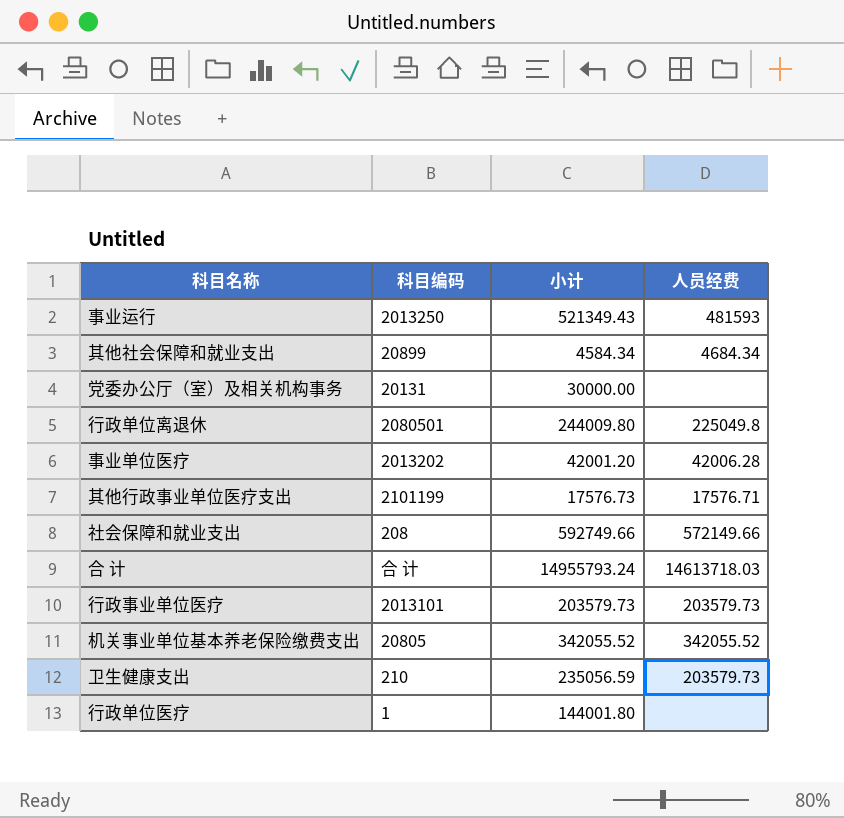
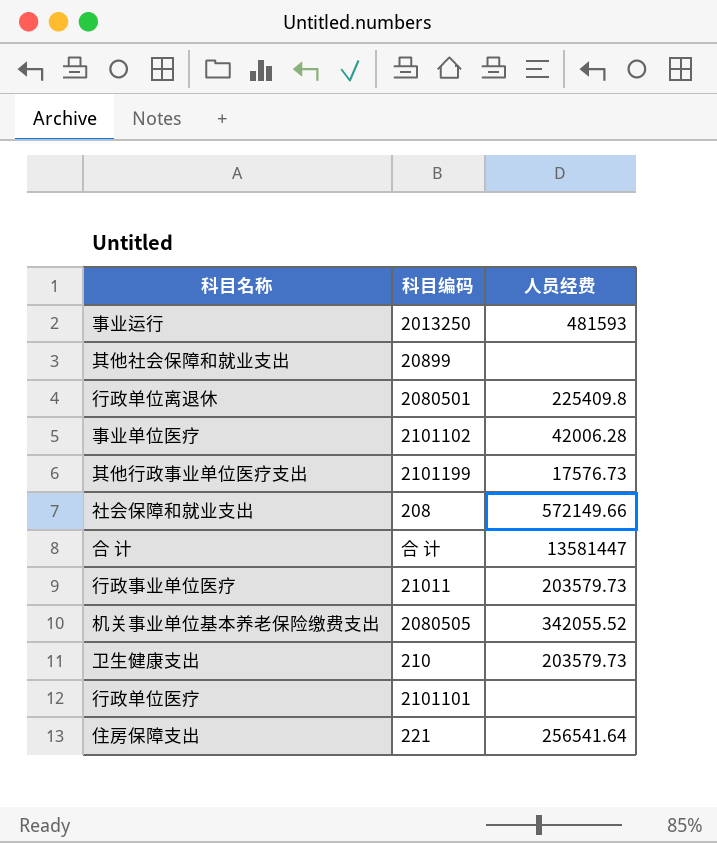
column 小计 | position: 3 -> none
row 党委办公厅（室）及相关机构事务: 20131 | 30000.00 | none -> none
其他社会保障和就业支出 | 人员经费: 4684.34 -> none
行政单位离退休 | 人员经费: 225049.8 -> 225409.8
事业单位医疗 | 科目编码: 2013202 -> 2101102
其他行政事业单位医疗支出 | 人员经费: 17576.71 -> 17576.73
合 计 | 人员经费: 14613718.03 -> 13581447
行政事业单位医疗 | 科目编码: 2013101 -> 21011
机关事业单位基本养老保险缴费支出 | 科目编码: 20805 -> 2080505
行政单位医疗 | 科目编码: 1 -> 2101101
row 住房保障支出: none -> 221 | 256541.64

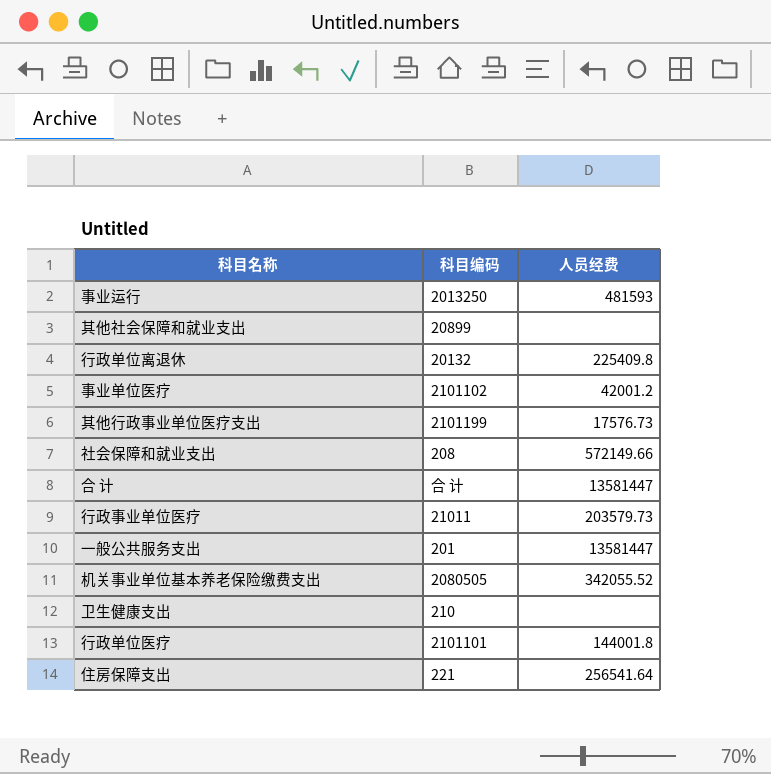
行政单位离退休 | 科目编码: 2080501 -> 20132
事业单位医疗 | 人员经费: 42006.28 -> 42001.2
row 一般公共服务支出: none -> 201 | 13581447
卫生健康支出 | 人员经费: 203579.73 -> none
行政单位医疗 | 人员经费: none -> 144001.8

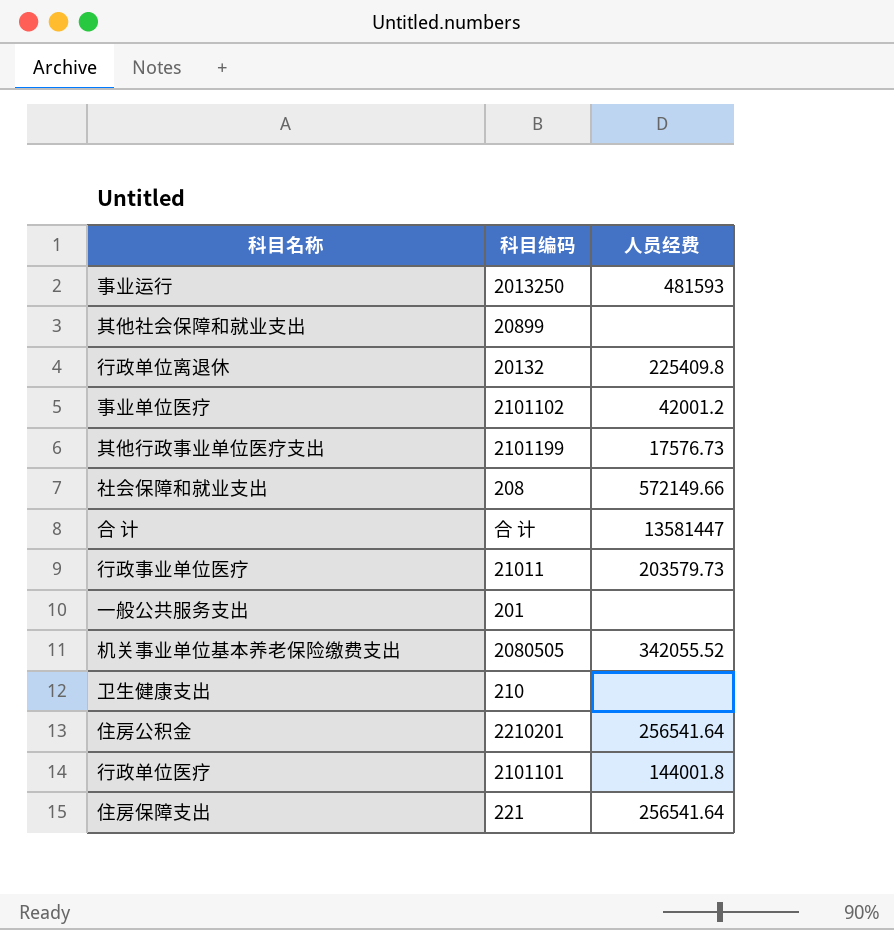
一般公共服务支出 | 人员经费: 13581447 -> none
row 住房公积金: none -> 2210201 | 256541.64

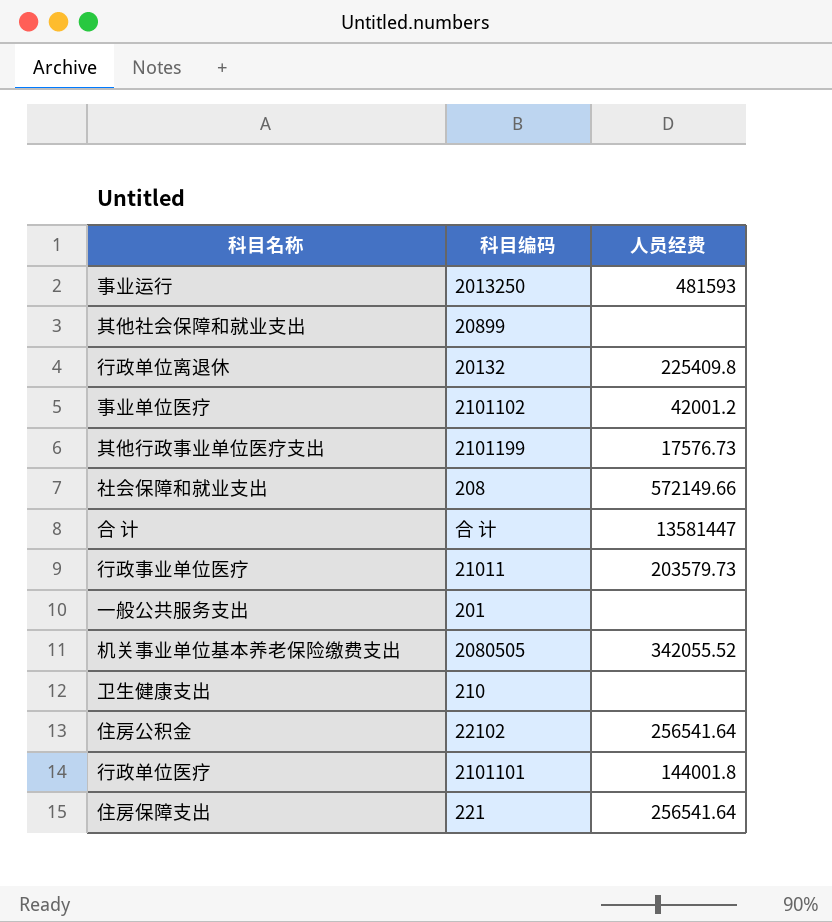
住房公积金 | 科目编码: 2210201 -> 22102

